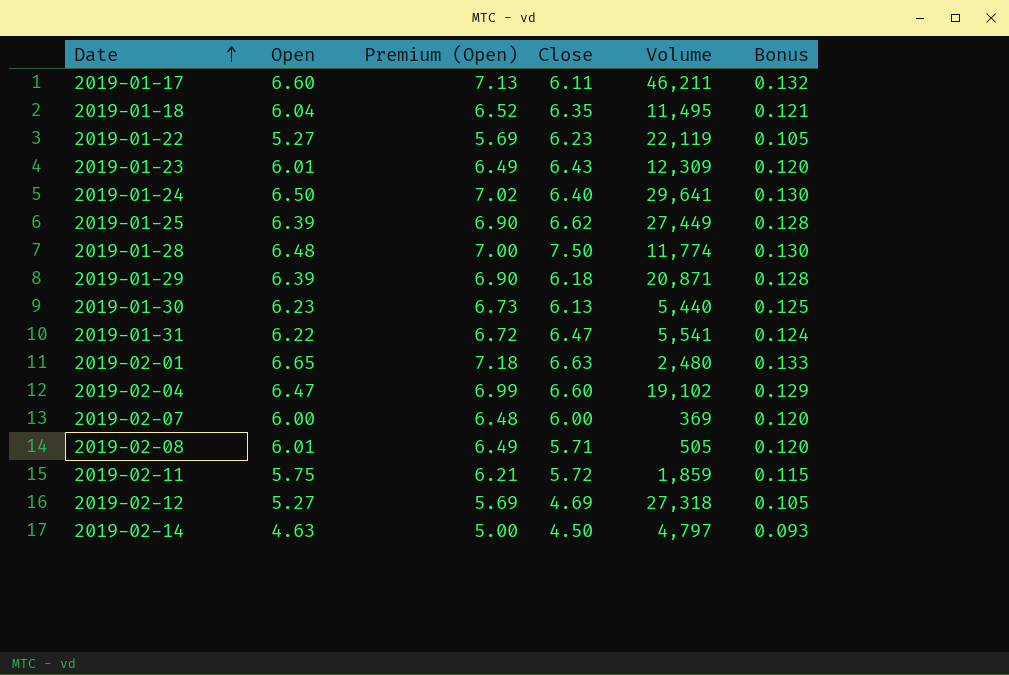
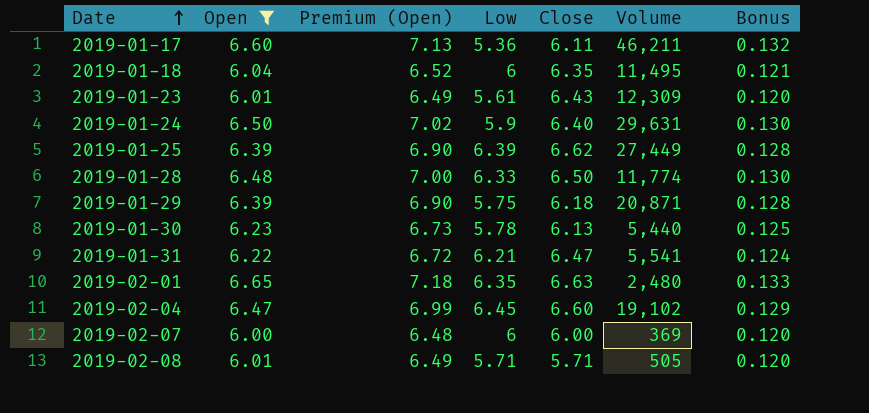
filter: none -> Open >= 6.00
column Low | position: none -> 4
2019-01-24 | Volume: 29,641 -> 29,631
2019-01-28 | Close: 7.50 -> 6.50

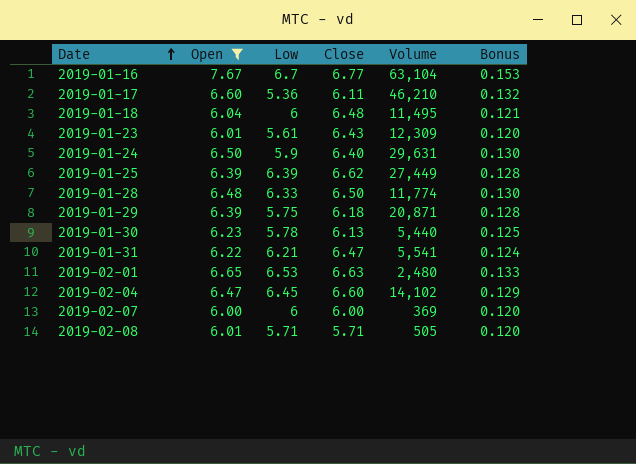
column Premium (Open) | formula: [Open] * 1.08 -> none
row 2019-01-16: none -> 7.67 | 6.7 | 6.77 | 63,104 | 0.153
2019-01-17 | Volume: 46,211 -> 46,210
2019-01-18 | Close: 6.35 -> 6.48
2019-02-01 | Low: 6.35 -> 6.53
2019-02-04 | Volume: 19,102 -> 14,102

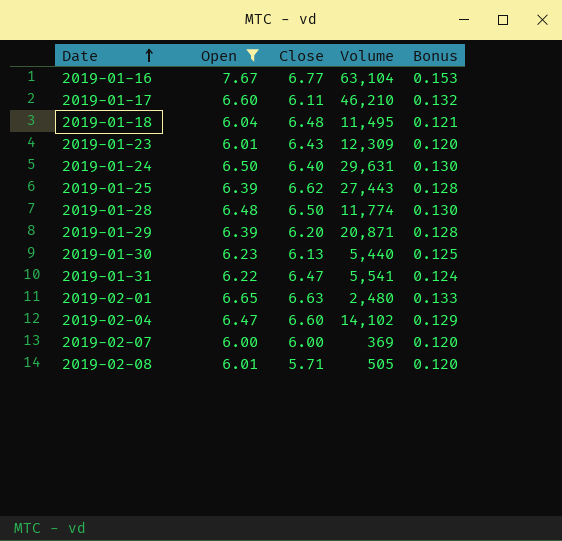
column Low | position: 3 -> none
2019-01-25 | Volume: 27,449 -> 27,443
2019-01-29 | Close: 6.18 -> 6.20

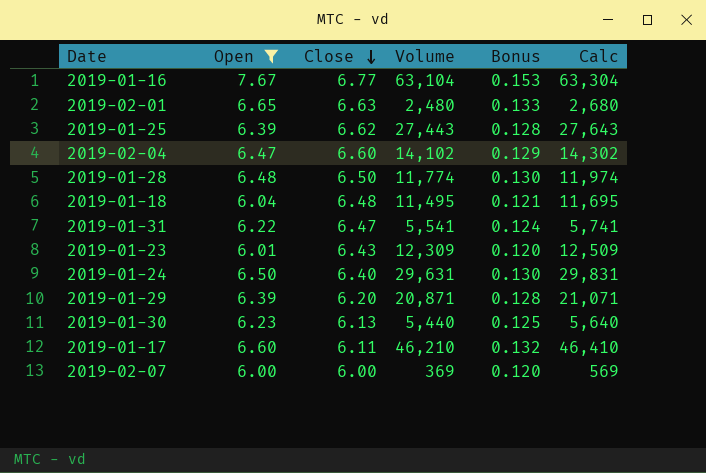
row order: Date ascending -> Close descending
column Calc | formula: none -> [Volume] + 200
row 2019-02-08: 6.01 | 5.71 | 505 | 0.120 -> none

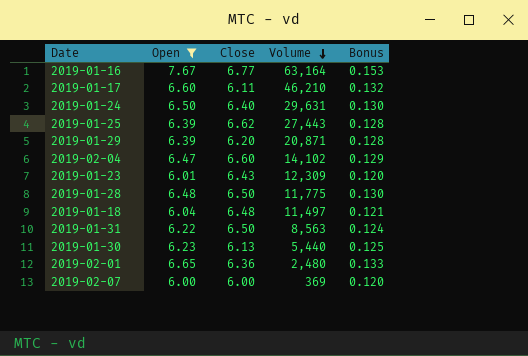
row order: Close descending -> Volume descending
column Calc | formula: [Volume] + 200 -> none
2019-01-16 | Volume: 63,104 -> 63,164
2019-01-28 | Volume: 11,774 -> 11,775
2019-01-18 | Volume: 11,495 -> 11,497
2019-01-31 | Close: 6.47 -> 6.50
2019-01-31 | Volume: 5,541 -> 8,563
2019-02-01 | Close: 6.63 -> 6.36

